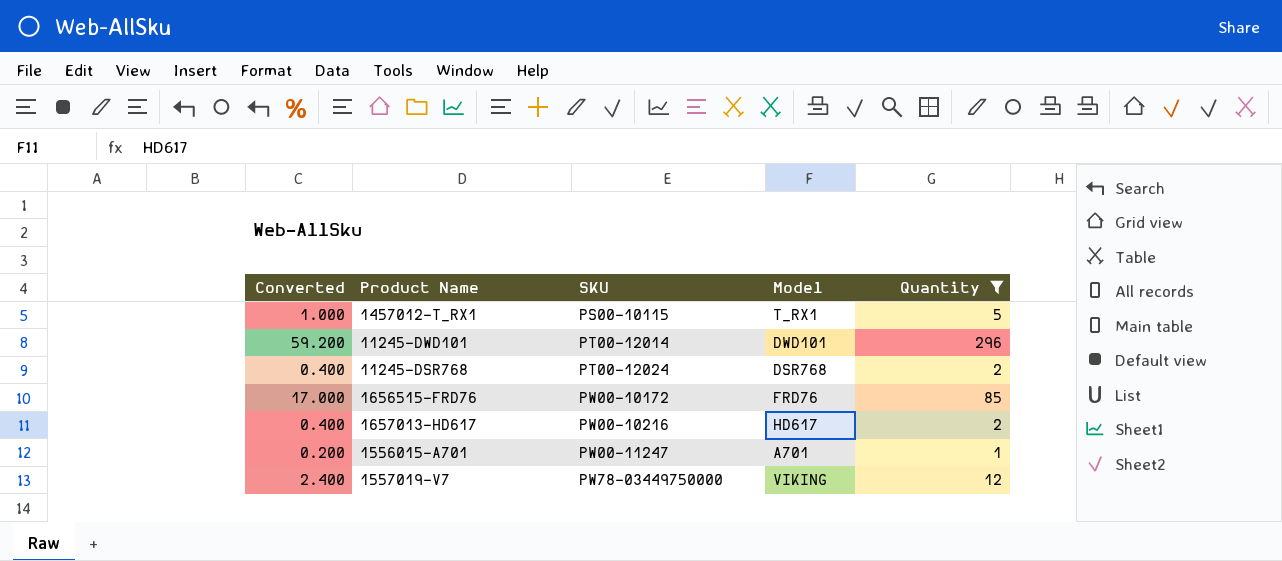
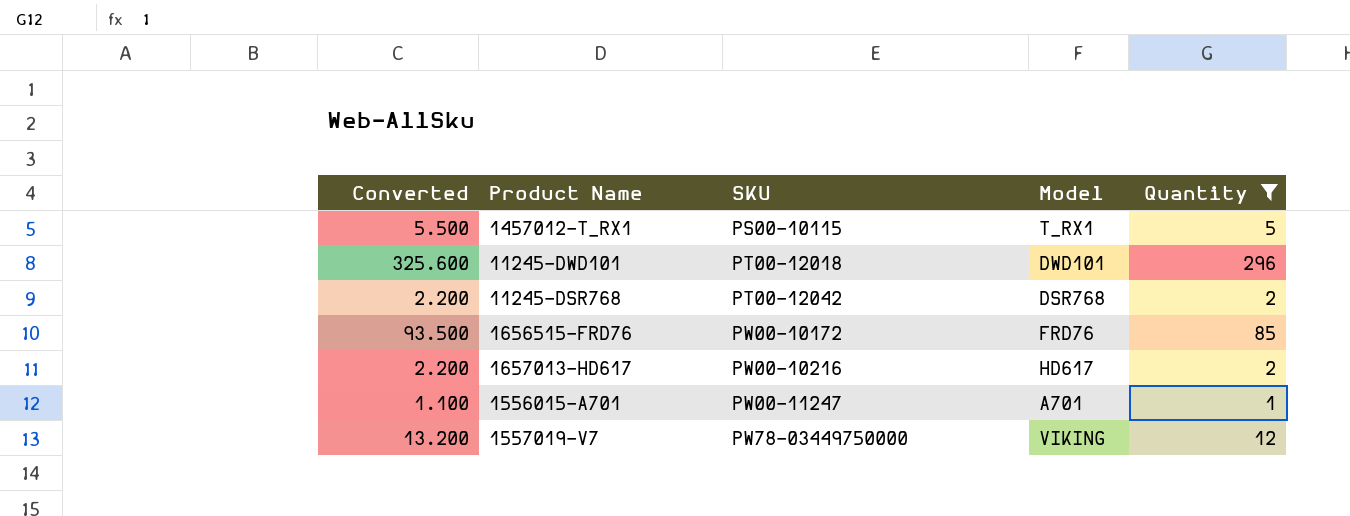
column Converted | formula: [Quantity] * 0.2 -> [Quantity] * 1.1
11245-DWD101 | SKU: PT00-12014 -> PT00-12018
11245-DSR768 | SKU: PT00-12024 -> PT00-12042

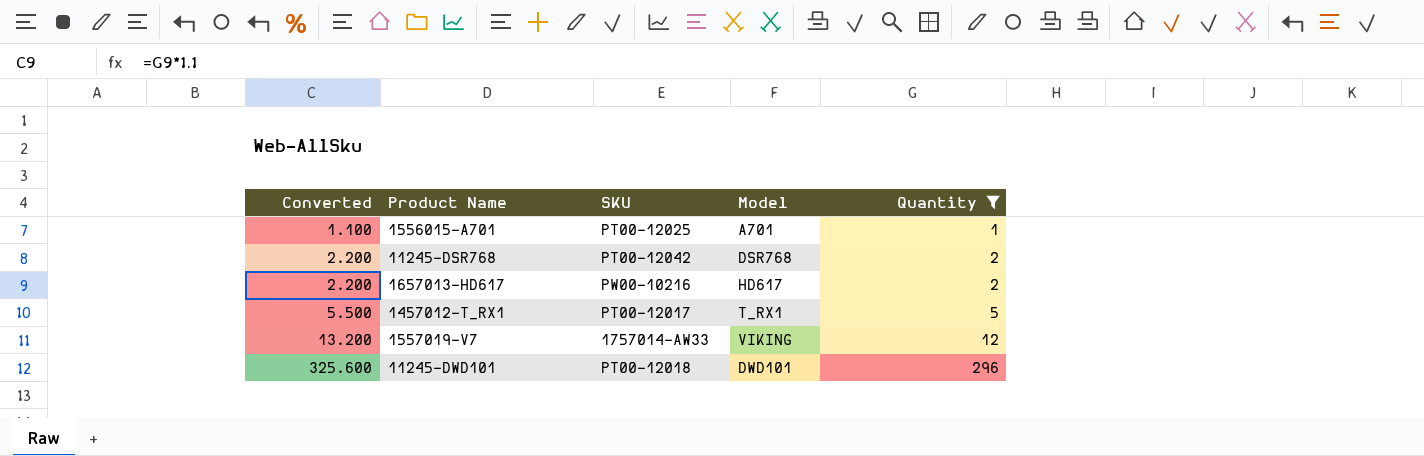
row order: SKU ascending -> Converted ascending
row 1656515-FRD76: 93.500 | PW00-10172 | FRD76 | 85 -> none
1556015-A701 | SKU: PW00-11247 -> PT00-12025
1457012-T_RX1 | SKU: PS00-10115 -> PT00-12017
1557019-V7 | SKU: PW78-03449750000 -> 1757014-AW33

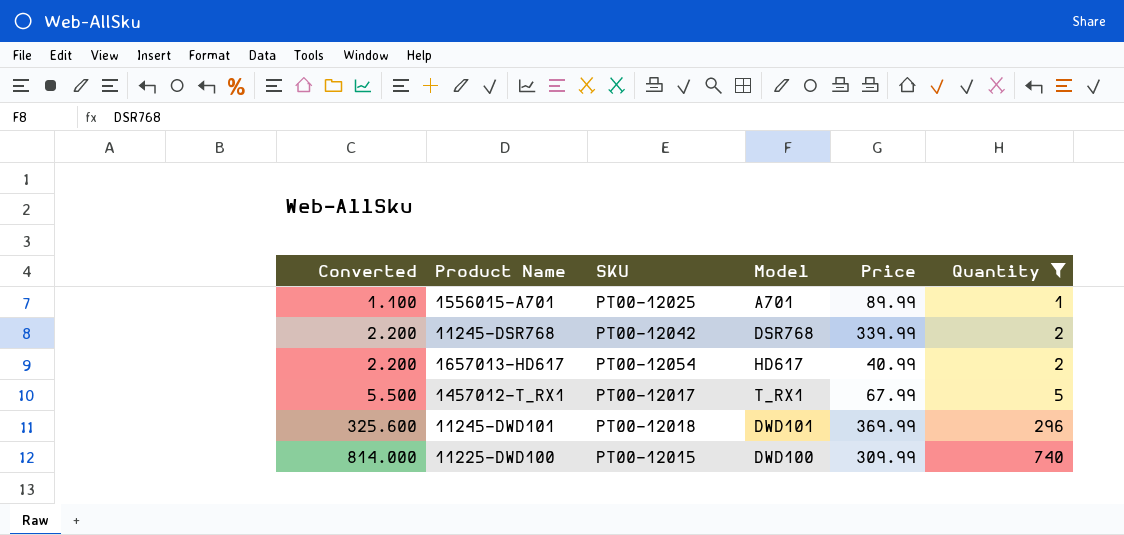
column Price | position: none -> 5
row 1557019-V7: 13.200 | 1757014-AW33 | VIKING | 12 -> none
1657013-HD617 | SKU: PW00-10216 -> PT00-12054
row 11225-DWD100: none -> 814.000 | PT00-12015 | DWD100 | 309.99 | 740

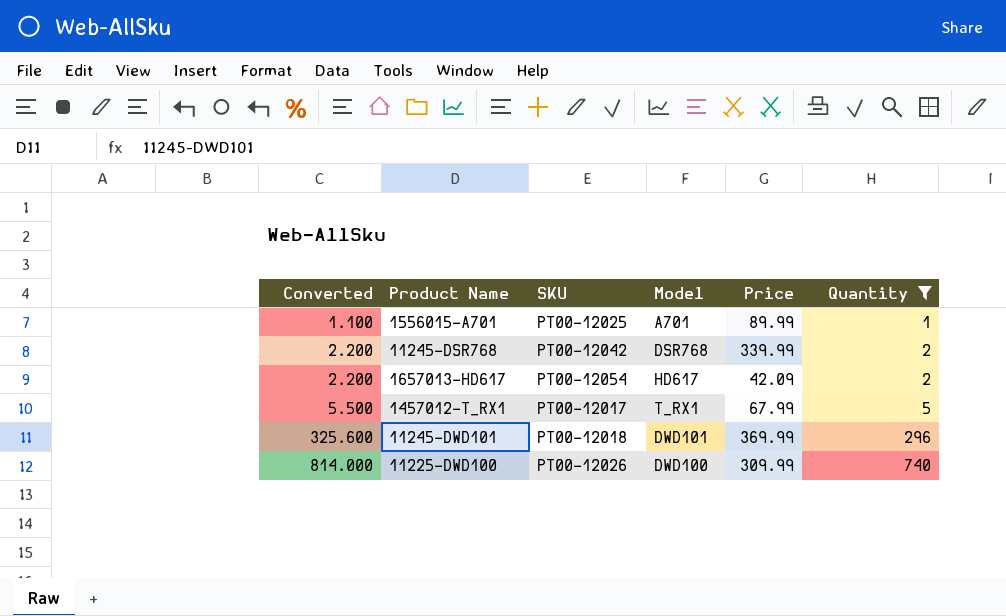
1657013-HD617 | Price: 40.99 -> 42.09
11225-DWD100 | SKU: PT00-12015 -> PT00-12026

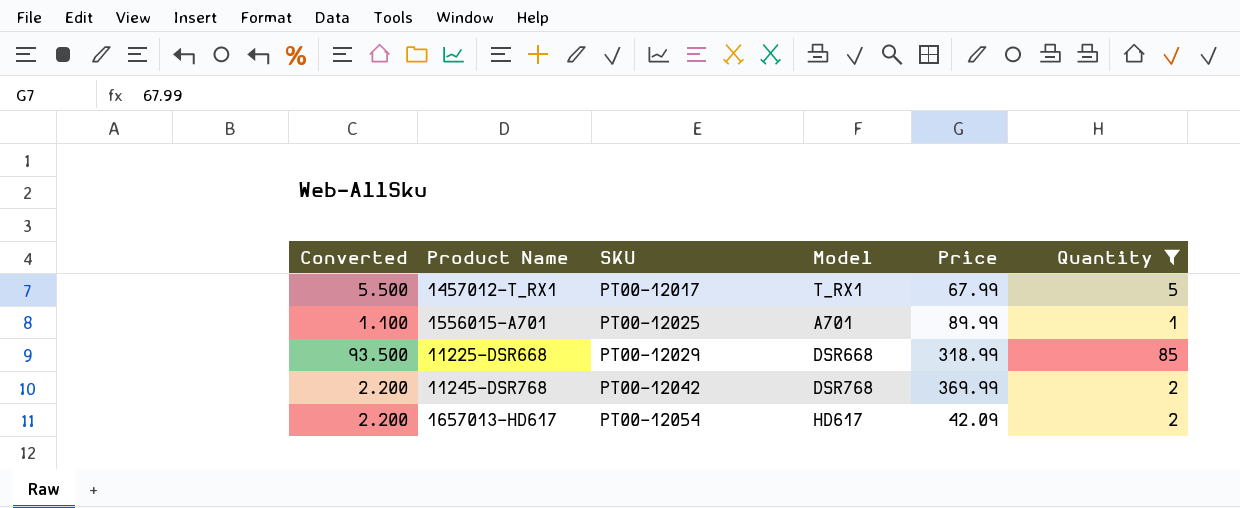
row order: Converted ascending -> SKU ascending
row 11245-DWD101: 325.600 | PT00-12018 | DWD101 | 369.99 | 296 -> none
row 11225-DWD100: 814.000 | PT00-12026 | DWD100 | 309.99 | 740 -> none
row 11225-DSR668: none -> 93.500 | PT00-12029 | DSR668 | 318.99 | 85
11245-DSR768 | Price: 339.99 -> 369.99

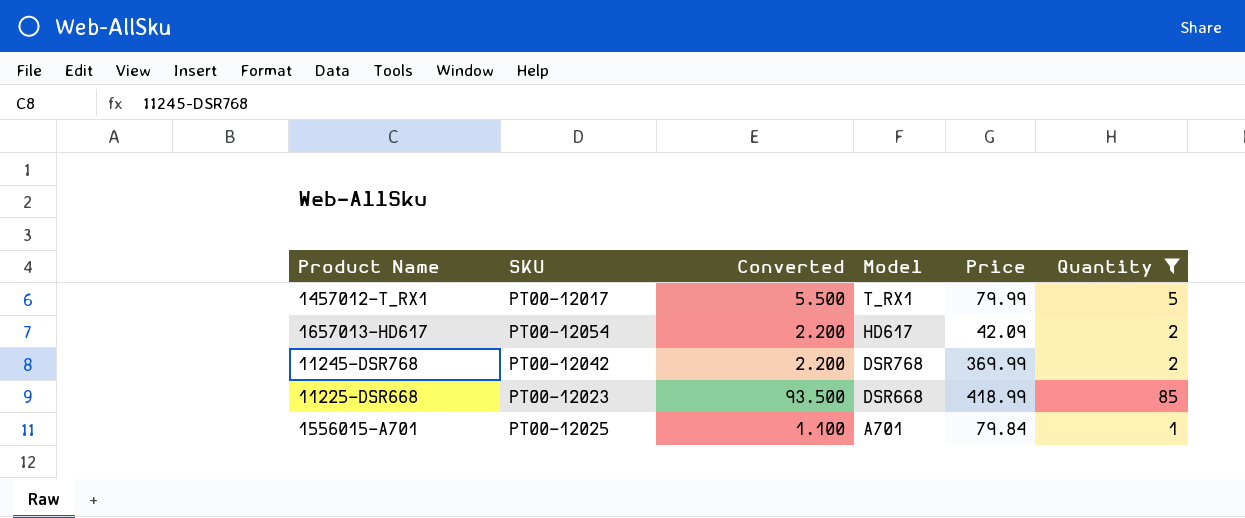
row order: SKU ascending -> Model descending
column Converted | position: 1 -> 3
1457012-T_RX1 | Price: 67.99 -> 79.99
11225-DSR668 | SKU: PT00-12029 -> PT00-12023
11225-DSR668 | Price: 318.99 -> 418.99
1556015-A701 | Price: 89.99 -> 79.84

